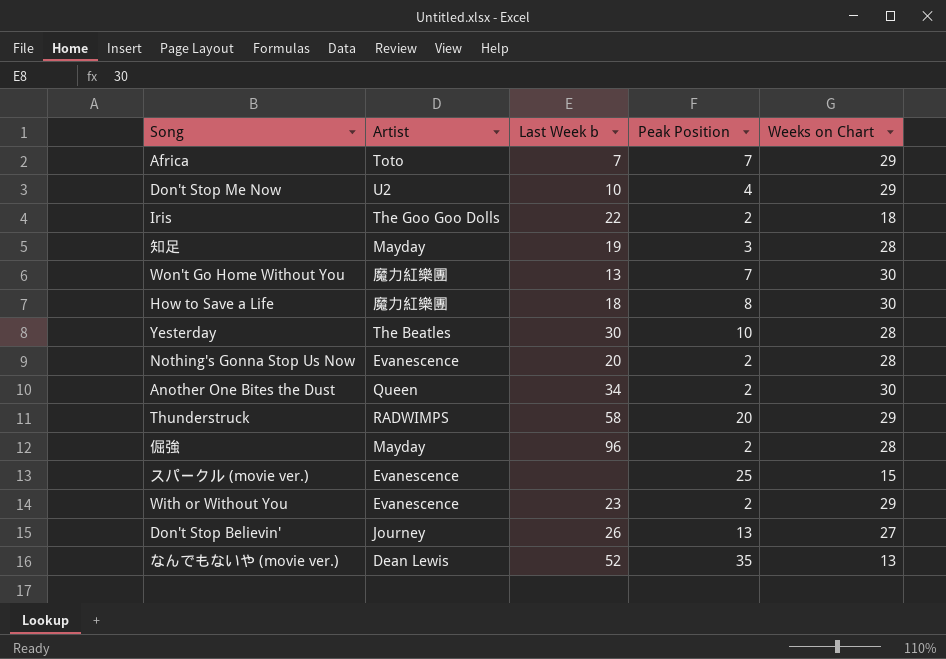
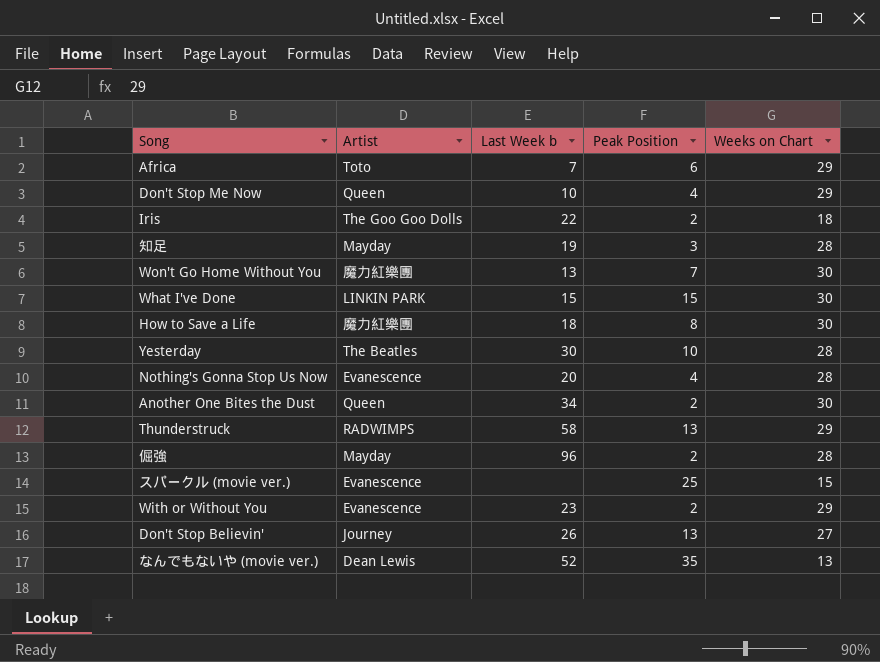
Africa | Peak Position: 7 -> 6
Don't Stop Me Now | Artist: U2 -> Queen
row What I've Done: none -> LINKIN PARK | 15 | 15 | 30
Nothing's Gonna Stop Us Now | Peak Position: 2 -> 4
Thunderstruck | Peak Position: 20 -> 13

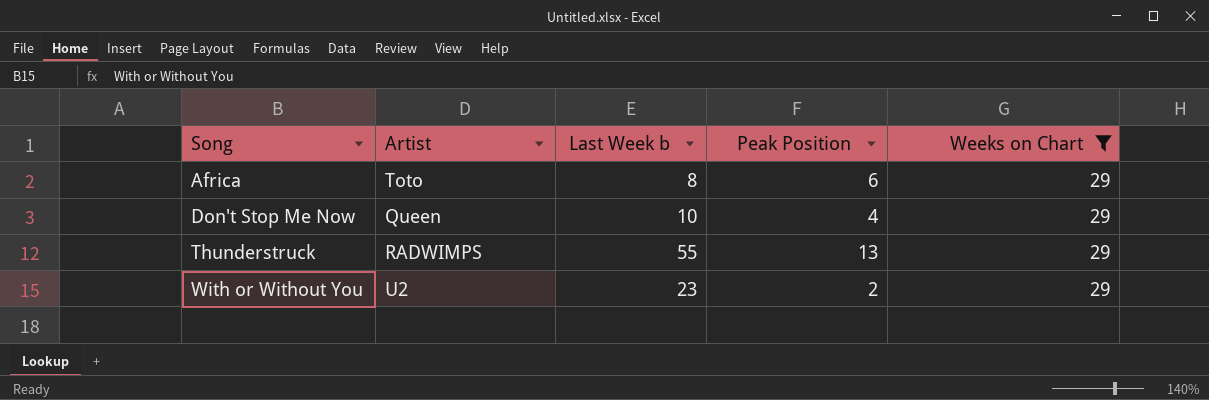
filter: none -> Weeks on Chart = 29
Africa | Last Week b: 7 -> 8
Thunderstruck | Last Week b: 58 -> 55
With or Without You | Artist: Evanescence -> U2

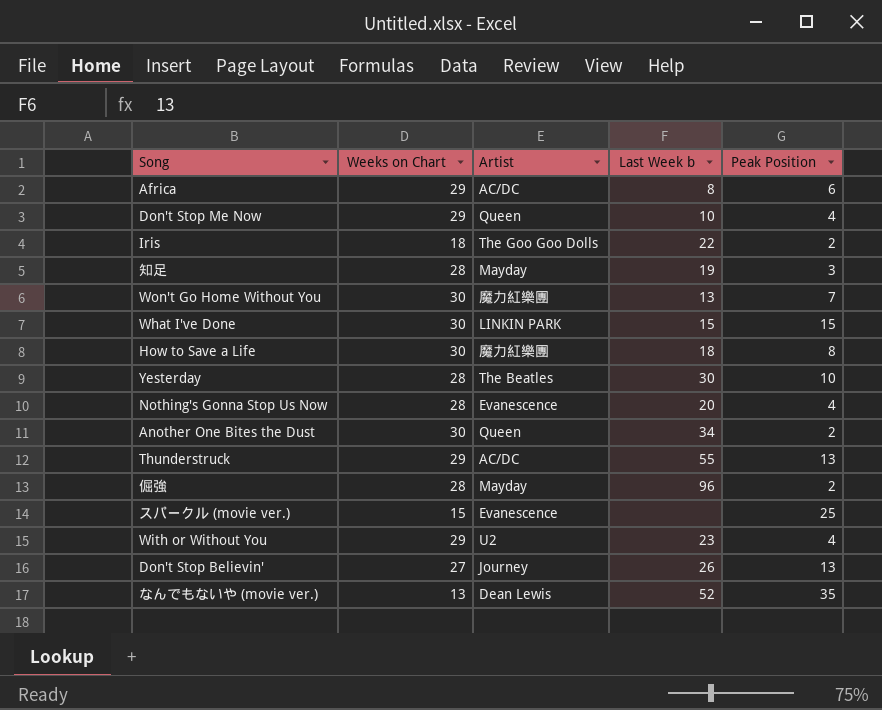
filter: Weeks on Chart = 29 -> none
column Weeks on Chart | position: 5 -> 2
Africa | Artist: Toto -> AC/DC
Thunderstruck | Artist: RADWIMPS -> AC/DC
With or Without You | Peak Position: 2 -> 4

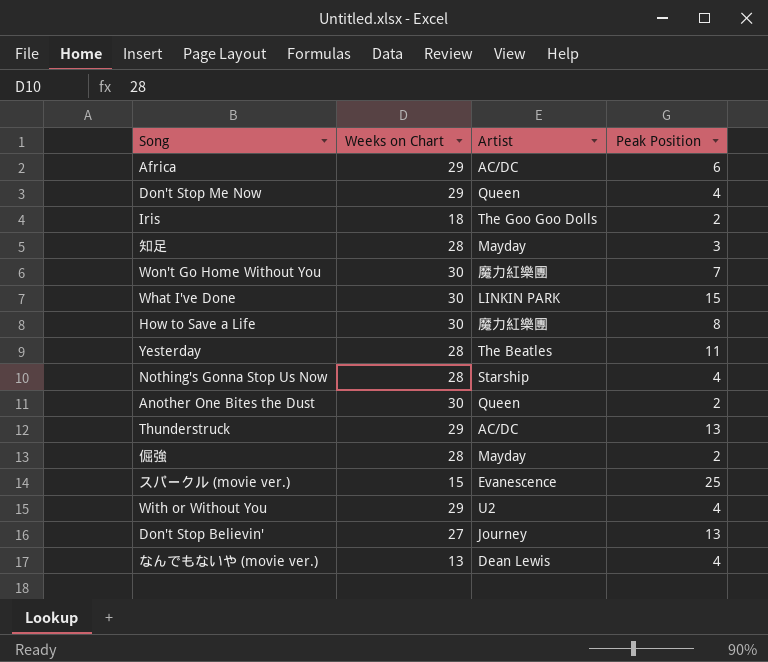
column Last Week b | position: 4 -> none
Yesterday | Peak Position: 10 -> 11
Nothing's Gonna Stop Us Now | Artist: Evanescence -> Starship
なんでもないや (movie ver.) | Peak Position: 35 -> 4

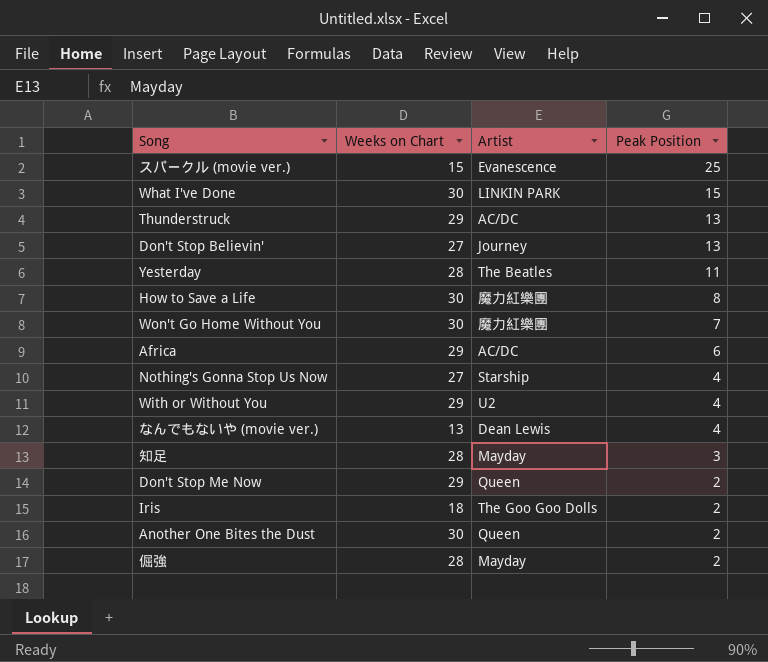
row order: none -> Peak Position descending
Nothing's Gonna Stop Us Now | Weeks on Chart: 28 -> 27
Don't Stop Me Now | Peak Position: 4 -> 2

